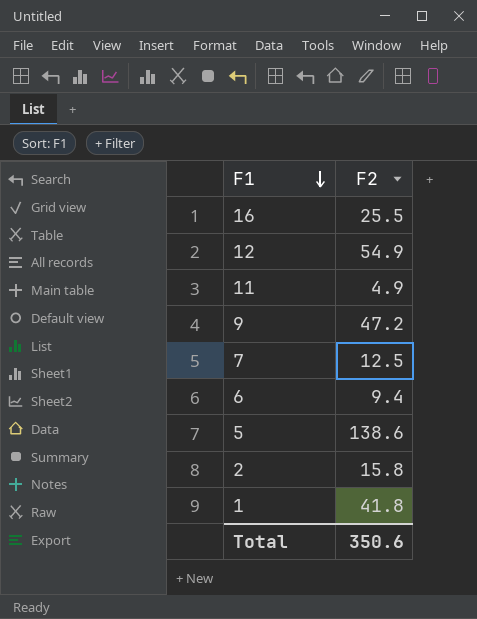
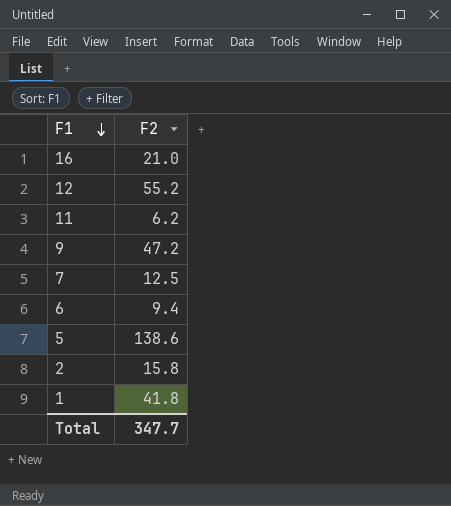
16 | F2: 25.5 -> 21.0
12 | F2: 54.9 -> 55.2
11 | F2: 4.9 -> 6.2
Total | F2: 350.6 -> 347.7

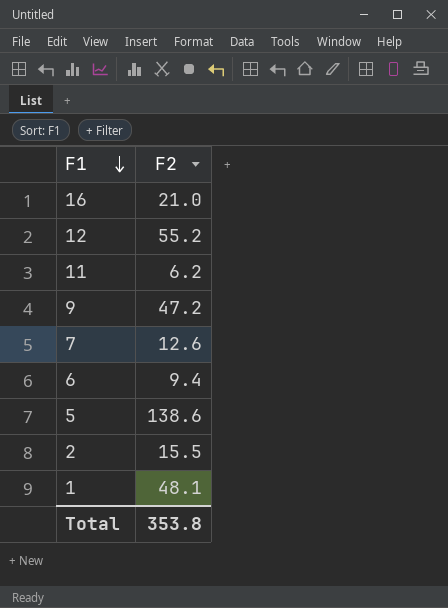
7 | F2: 12.5 -> 12.6
2 | F2: 15.8 -> 15.5
1 | F2: 41.8 -> 48.1
Total | F2: 347.7 -> 353.8

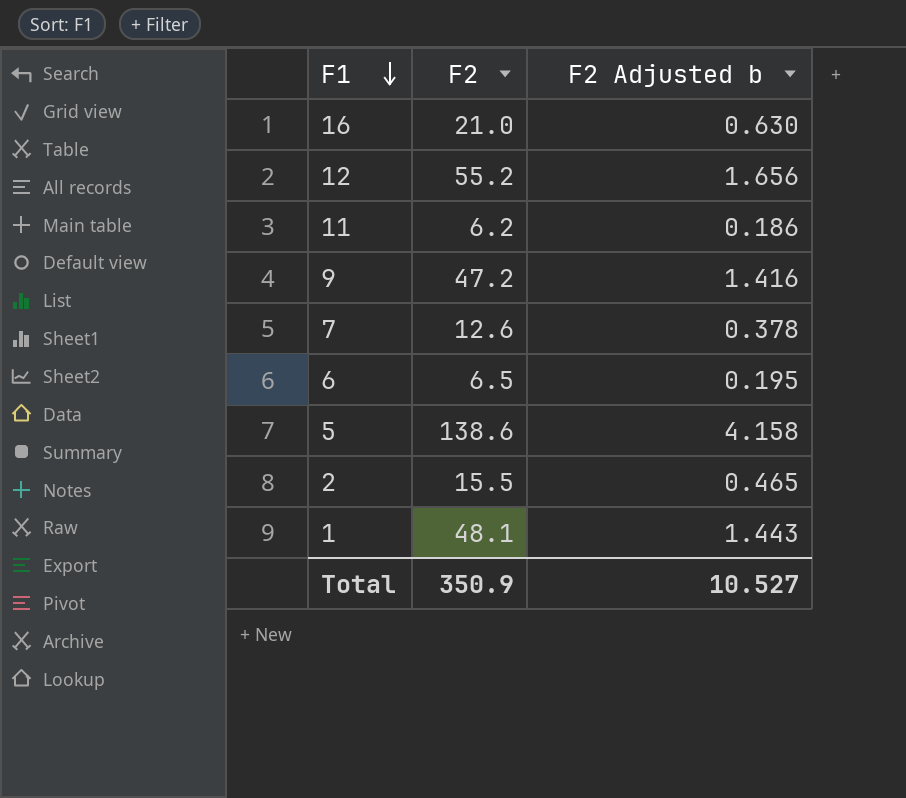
column F2 Adjusted b | formula: none -> [F2] * 0.03
6 | F2: 9.4 -> 6.5
Total | F2: 353.8 -> 350.9

